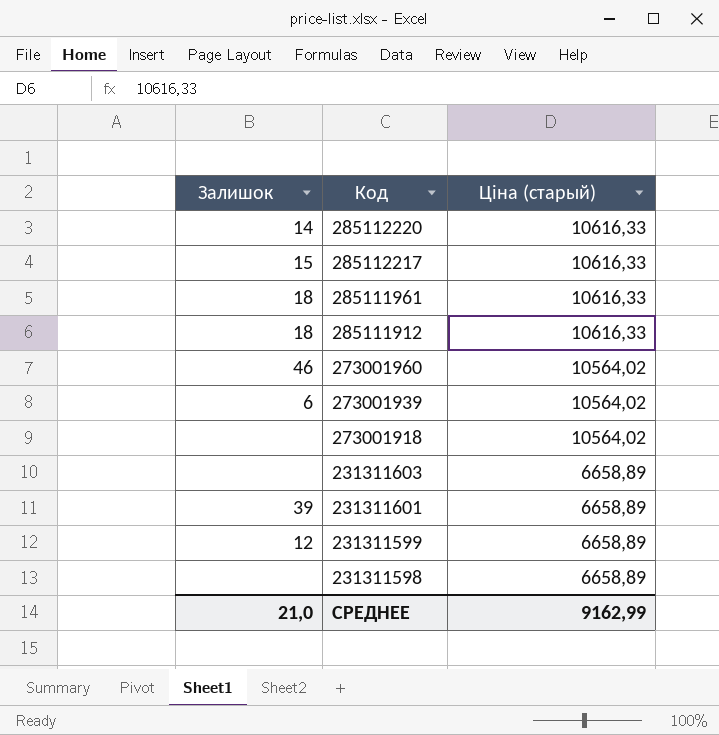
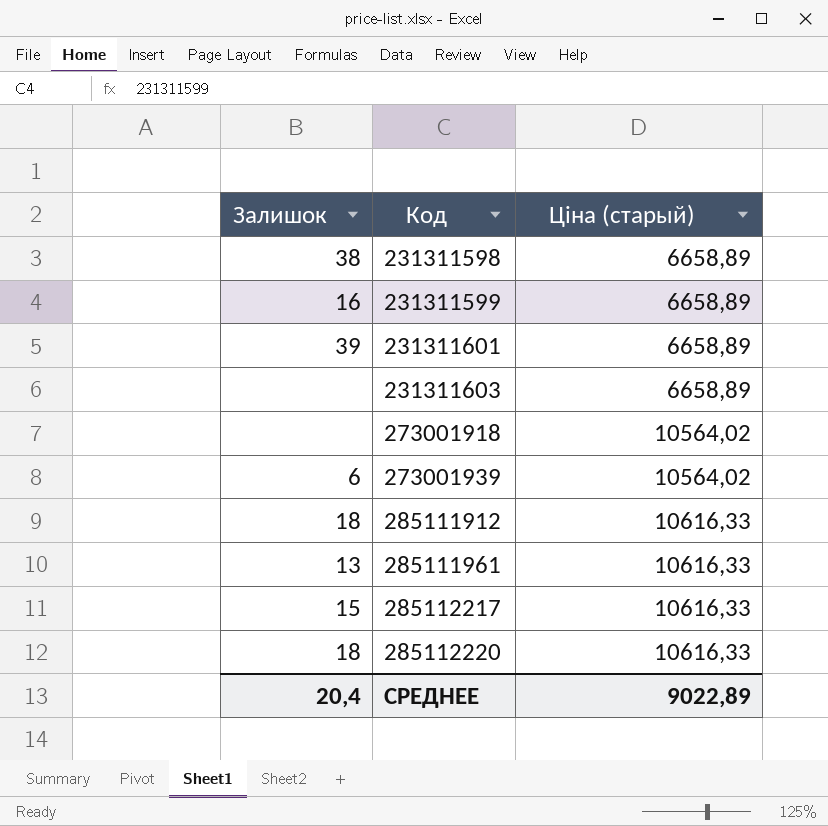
row order: Код descending -> Код ascending
row 273001960: 46 | 10564,02 -> none
231311598 | Залишок: none -> 38
231311599 | Залишок: 12 -> 16
285111961 | Залишок: 18 -> 13
285112220 | Залишок: 14 -> 18
СРЕДНЕЕ | Залишок: 21,0 -> 20,4
СРЕДНЕЕ | Ціна (старый): 9162,99 -> 9022,89

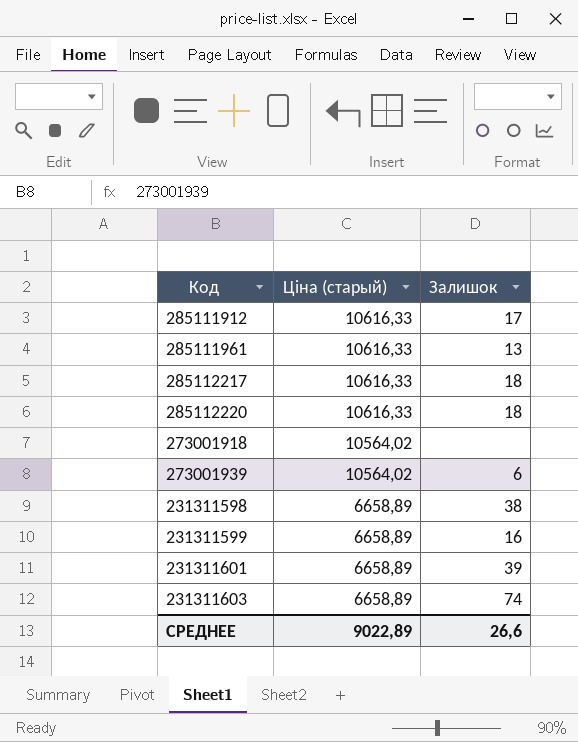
row order: Код ascending -> Ціна (старый) descending
column Залишок | position: 1 -> 3
285111912 | Залишок: 18 -> 17
285112217 | Залишок: 15 -> 18
231311603 | Залишок: none -> 74
СРЕДНЕЕ | Залишок: 20,4 -> 26,6

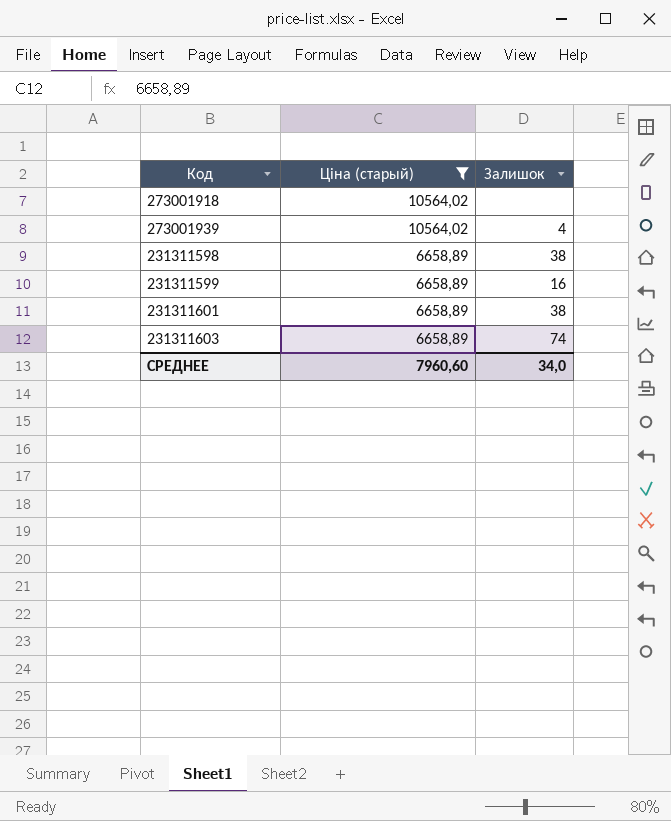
filter: none -> Ціна (старый) != 10616,33
273001939 | Залишок: 6 -> 4
231311601 | Залишок: 39 -> 38
СРЕДНЕЕ | Ціна (старый): 9022,89 -> 7960,60
СРЕДНЕЕ | Залишок: 26,6 -> 34,0

